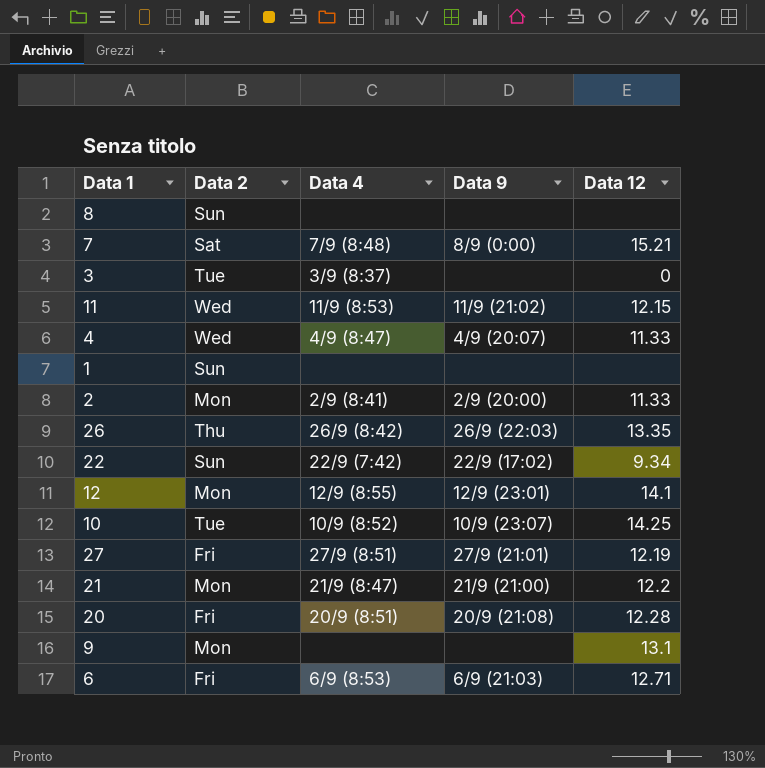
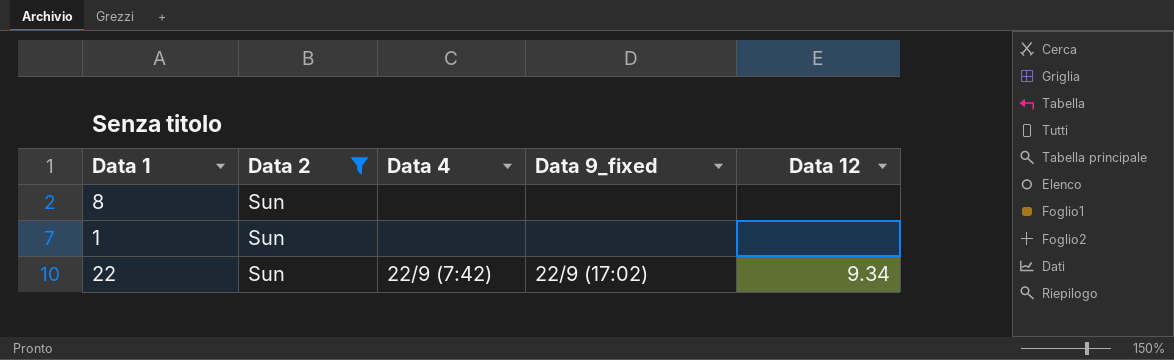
filter: none -> Data 2 = Sun
column name: Data 9 -> Data 9_fixed

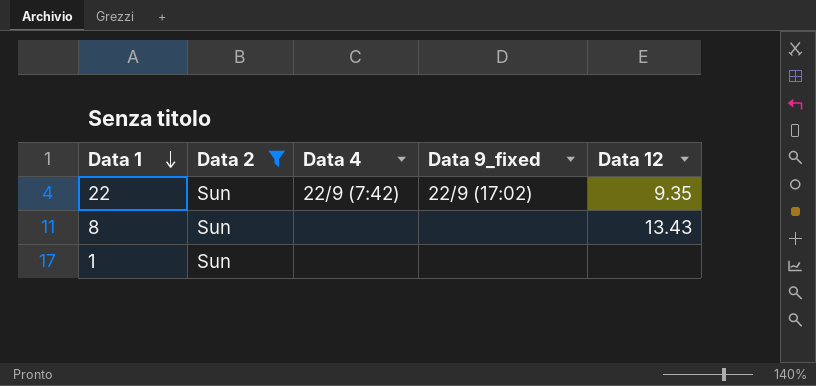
row order: none -> Data 1 descending
22 | Data 12: 9.34 -> 9.35
8 | Data 12: none -> 13.43

